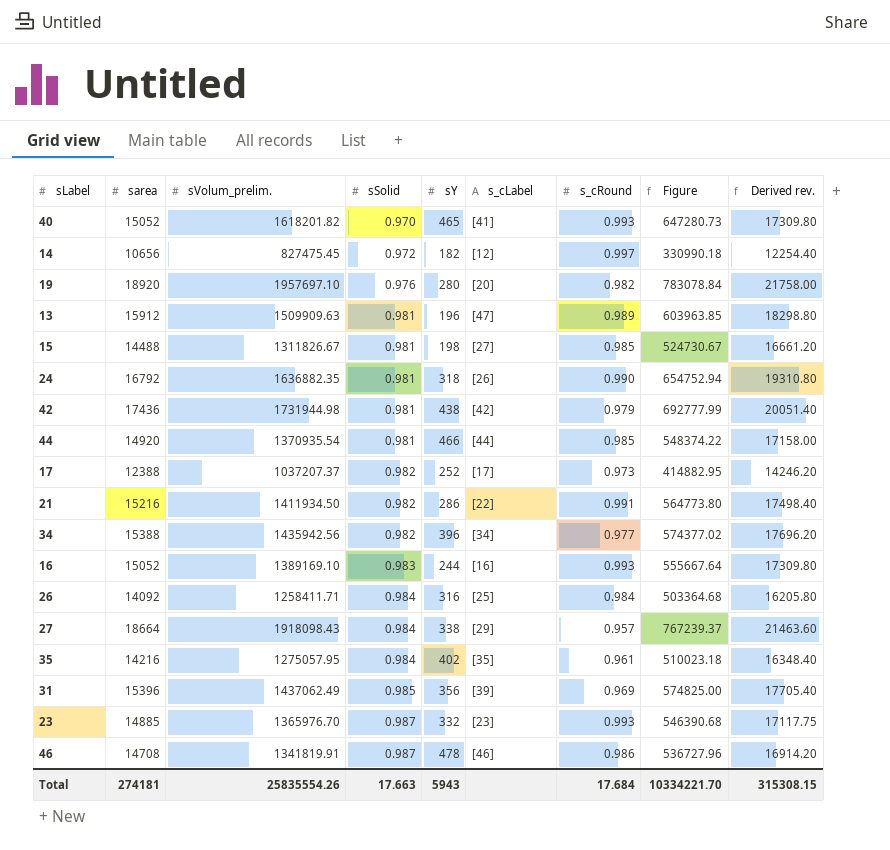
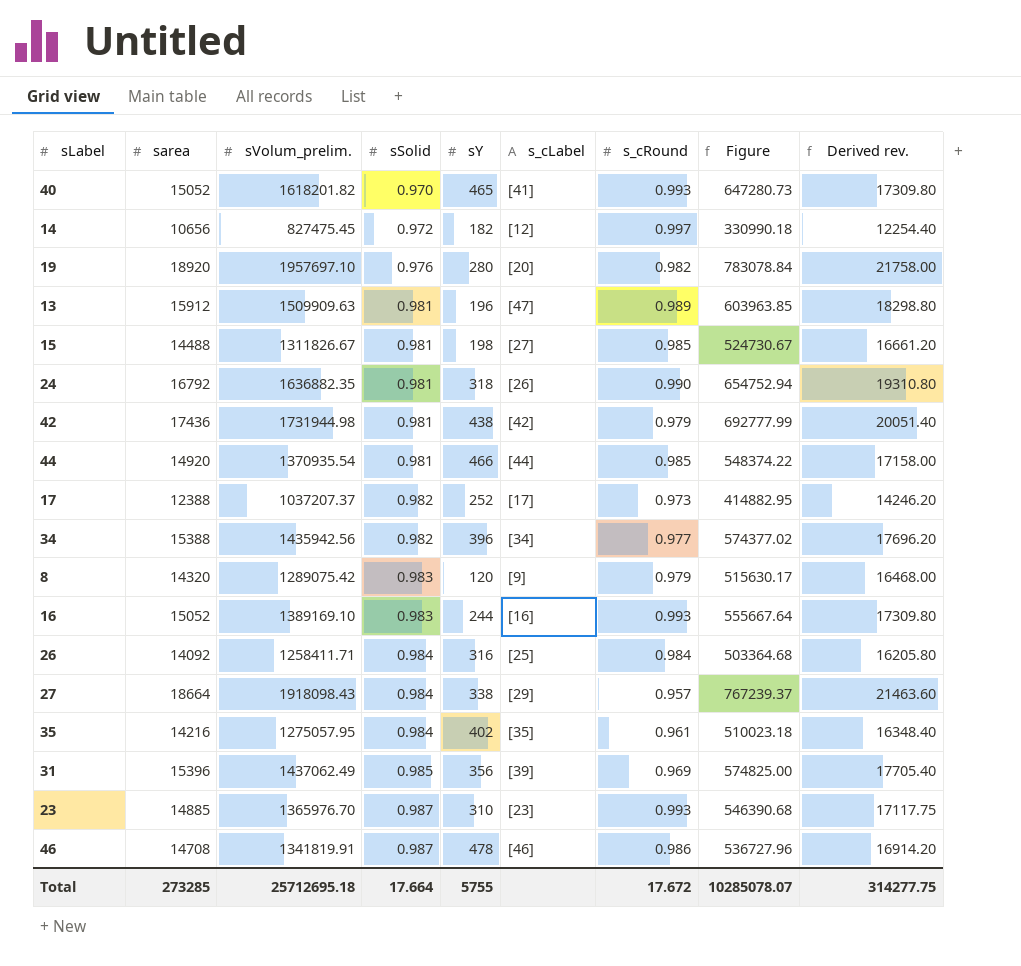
row 21: 15216 | 1411934.50 | 0.982 | 286 | [22] | 0.991 | 564773.80 | 17498.40 -> none
row 8: none -> 14320 | 1289075.42 | 0.983 | 120 | [9] | 0.979 | 515630.17 | 16468.00
23 | sY: 332 -> 310
Total | sarea: 274181 -> 273285
Total | sVolum_prelim.: 25835554.26 -> 25712695.18
Total | sSolid: 17.663 -> 17.664
Total | sY: 5943 -> 5755
Total | s_cRound: 17.684 -> 17.672
Total | Figure: 10334221.70 -> 10285078.07
Total | Derived rev.: 315308.15 -> 314277.75

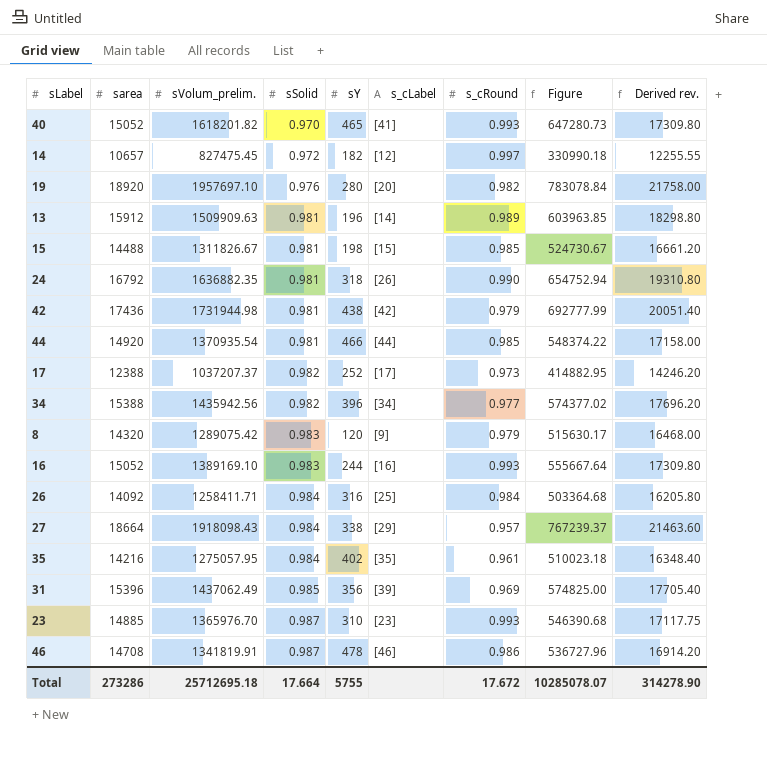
14 | sarea: 10656 -> 10657
14 | Derived rev.: 12254.40 -> 12255.55
13 | s_cLabel: [47] -> [14]
15 | s_cLabel: [27] -> [15]
Total | sarea: 273285 -> 273286
Total | Derived rev.: 314277.75 -> 314278.90

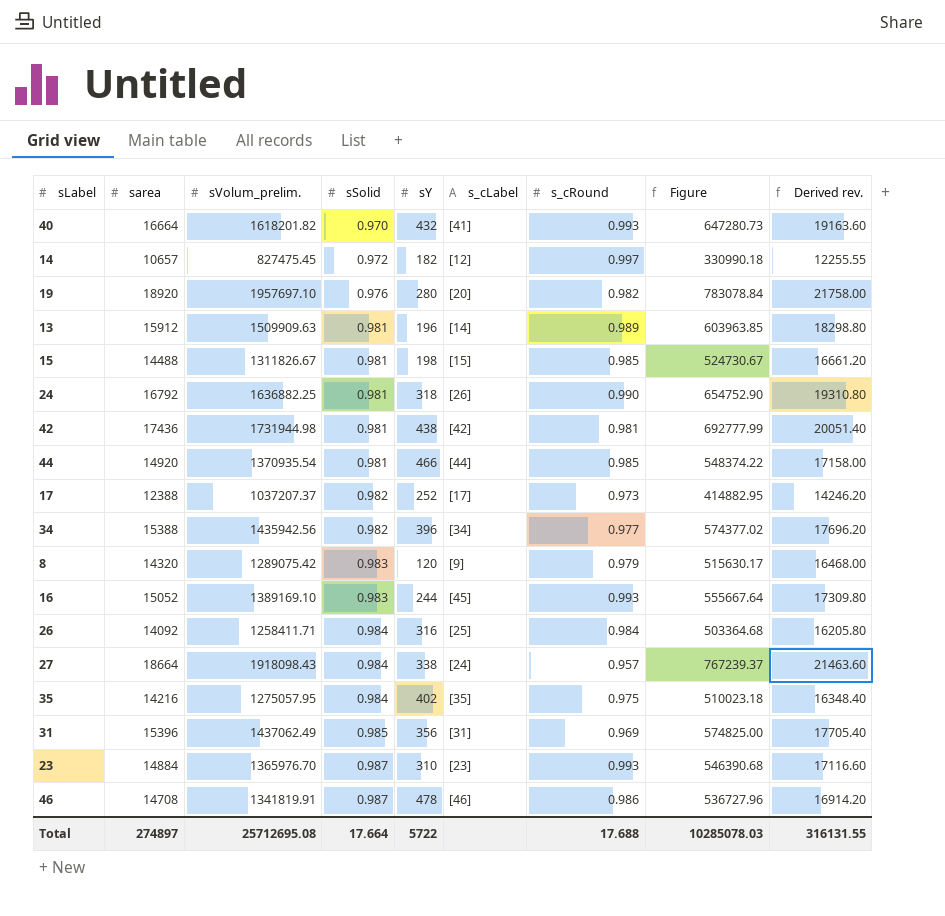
40 | sarea: 15052 -> 16664
40 | sY: 465 -> 432
40 | Derived rev.: 17309.80 -> 19163.60
24 | sVolum_prelim.: 1636882.35 -> 1636882.25
24 | Figure: 654752.94 -> 654752.90
42 | s_cRound: 0.979 -> 0.981
16 | s_cLabel: [16] -> [45]
27 | s_cLabel: [29] -> [24]
35 | s_cRound: 0.961 -> 0.975
31 | s_cLabel: [39] -> [31]
23 | sarea: 14885 -> 14884
23 | Derived rev.: 17117.75 -> 17116.60
Total | sarea: 273286 -> 274897
Total | sVolum_prelim.: 25712695.18 -> 25712695.08
Total | sY: 5755 -> 5722
Total | s_cRound: 17.672 -> 17.688
Total | Figure: 10285078.07 -> 10285078.03
Total | Derived rev.: 314278.90 -> 316131.55

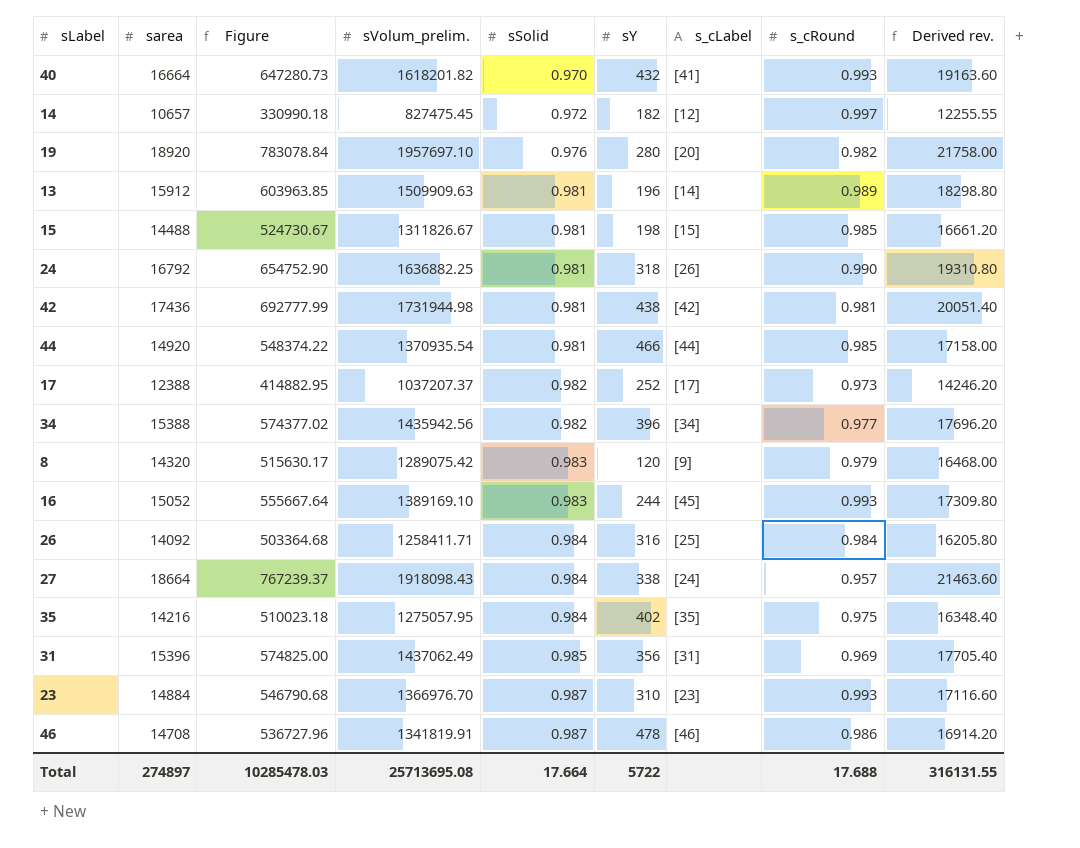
column Figure | position: 8 -> 3
23 | Figure: 546390.68 -> 546790.68
23 | sVolum_prelim.: 1365976.70 -> 1366976.70
Total | Figure: 10285078.03 -> 10285478.03
Total | sVolum_prelim.: 25712695.08 -> 25713695.08

